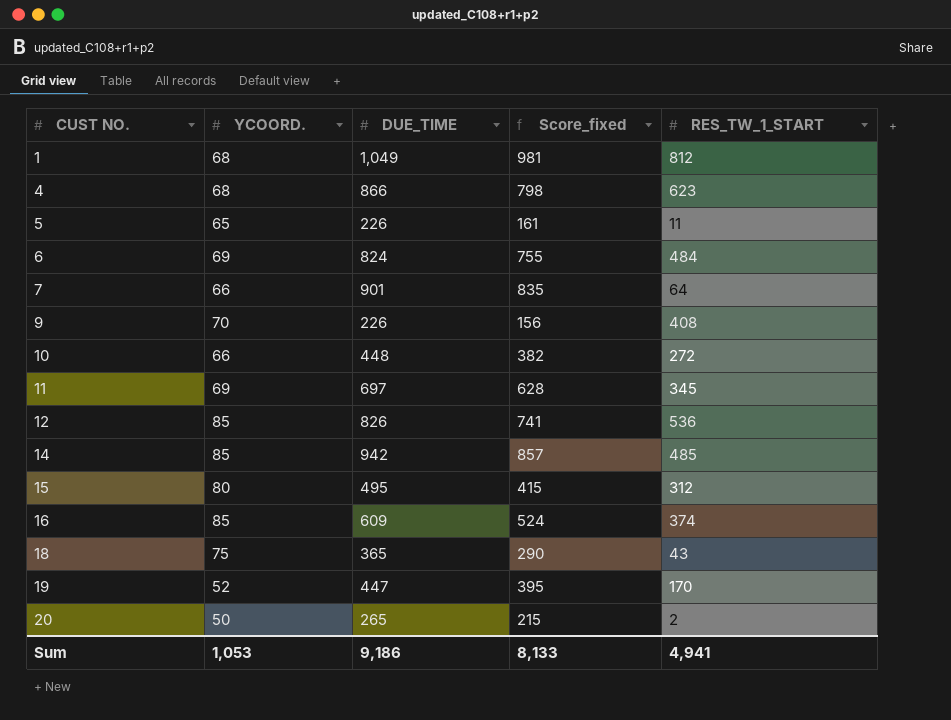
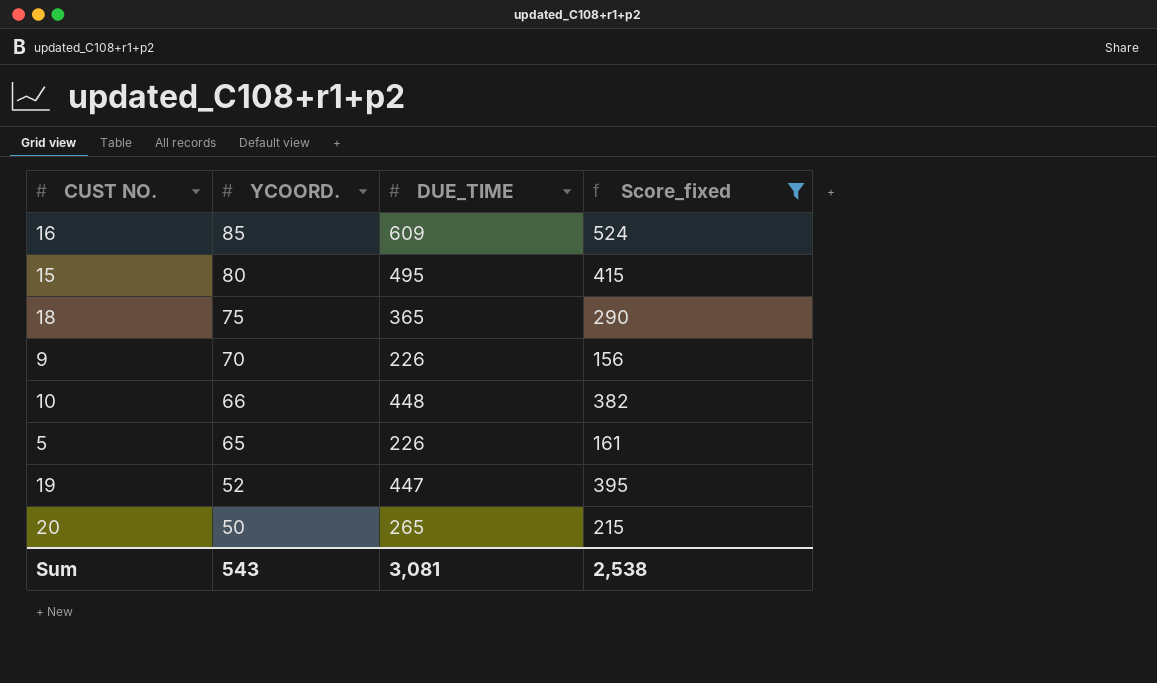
filter: none -> Score_fixed <= 524
row order: CUST NO. ascending -> YCOORD. descending
column RES_TW_1_START | position: 5 -> none
Sum | YCOORD.: 1,053 -> 543
Sum | DUE_TIME: 9,186 -> 3,081
Sum | Score_fixed: 8,133 -> 2,538

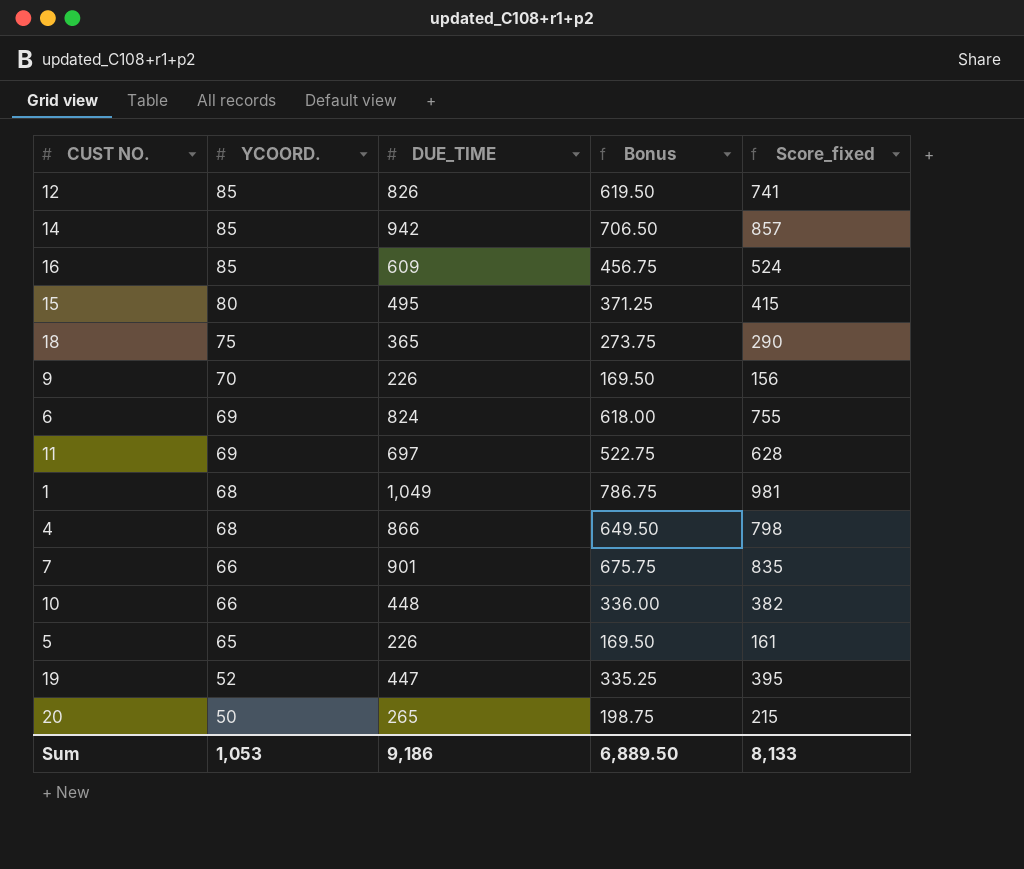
filter: Score_fixed <= 524 -> none
column Bonus | formula: none -> [DUE_TIME] * 0.75
Sum | YCOORD.: 543 -> 1,053
Sum | DUE_TIME: 3,081 -> 9,186
Sum | Score_fixed: 2,538 -> 8,133

